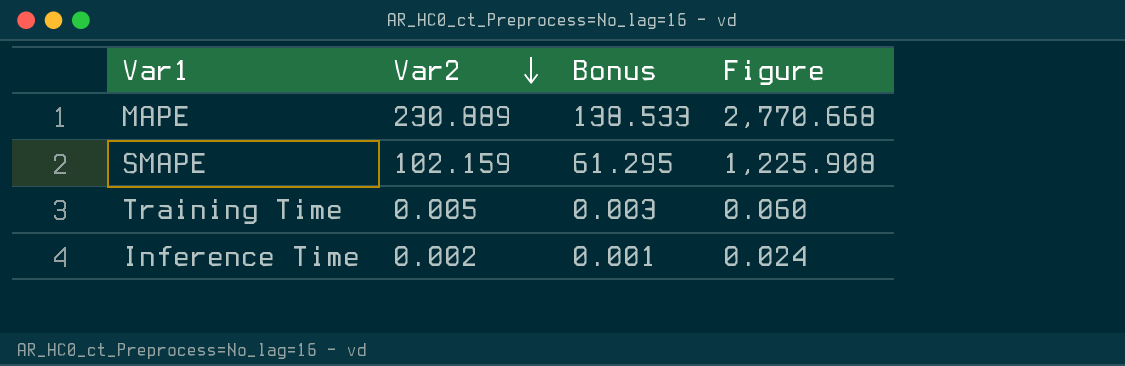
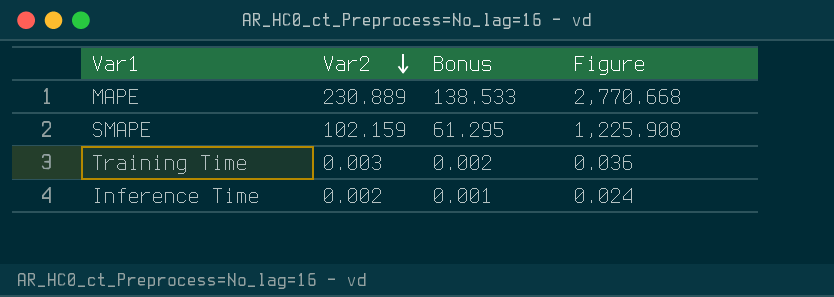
Training Time | Var2: 0.005 -> 0.003
Training Time | Bonus: 0.003 -> 0.002
Training Time | Figure: 0.060 -> 0.036

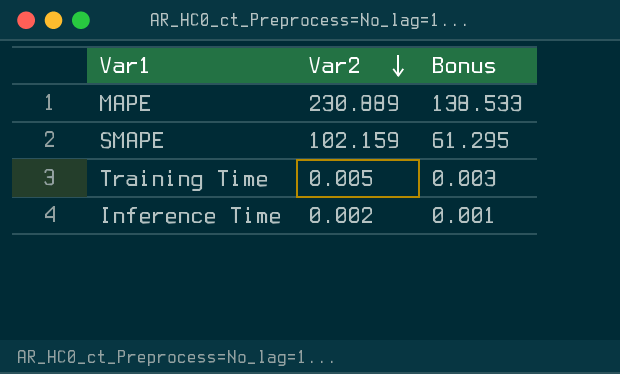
column Figure | formula: [Var2] * 12 -> none
Training Time | Var2: 0.003 -> 0.005
Training Time | Bonus: 0.002 -> 0.003

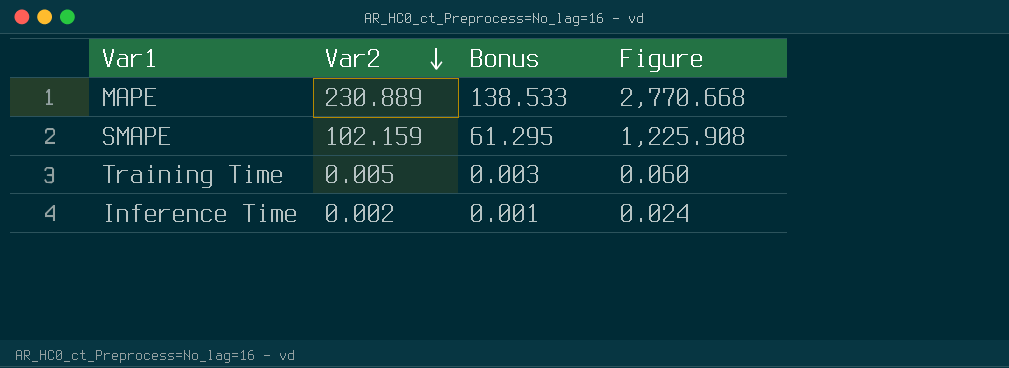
column Figure | formula: none -> [Var2] * 12

